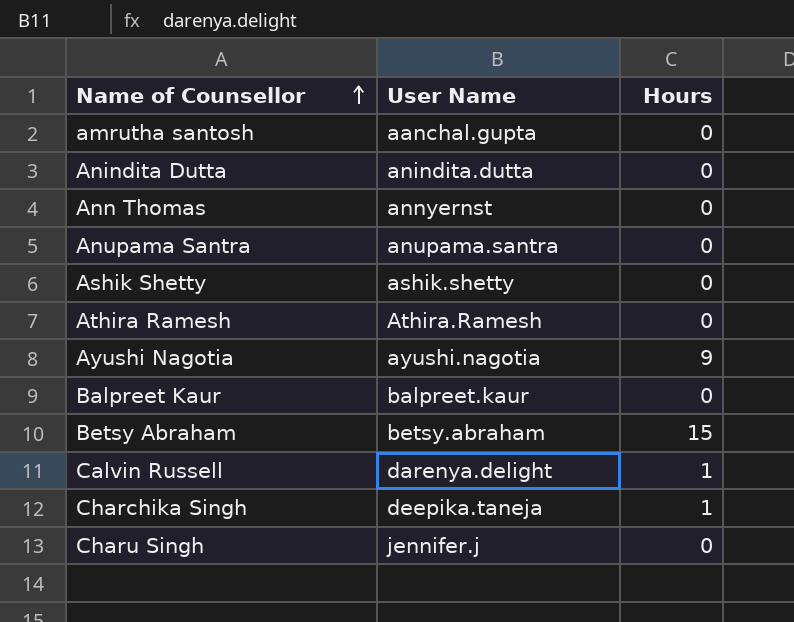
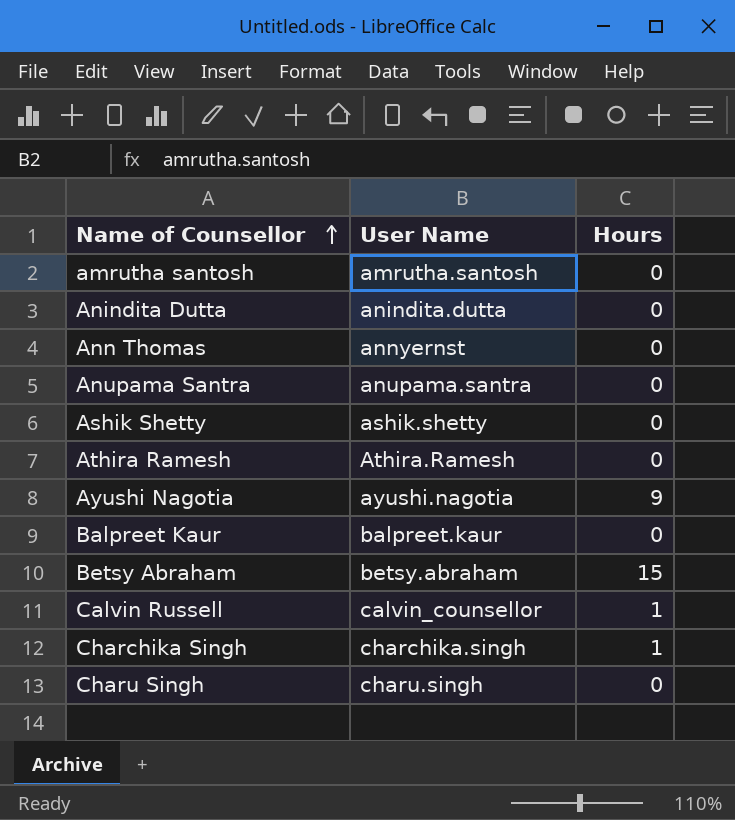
amrutha santosh | User Name: aanchal.gupta -> amrutha.santosh
Calvin Russell | User Name: darenya.delight -> calvin_counsellor
Charchika Singh | User Name: deepika.taneja -> charchika.singh
Charu Singh | User Name: jennifer.j -> charu.singh

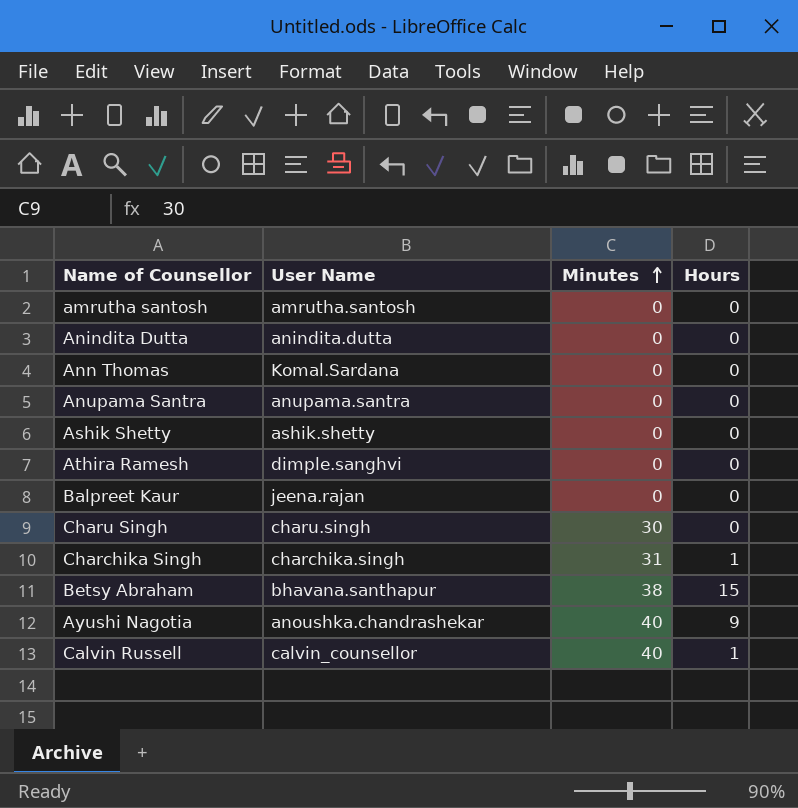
row order: Name of Counsellor ascending -> Minutes ascending
column Minutes | position: none -> 3
Ann Thomas | User Name: annyernst -> Komal.Sardana
Athira Ramesh | User Name: Athira.Ramesh -> dimple.sanghvi
Balpreet Kaur | User Name: balpreet.kaur -> jeena.rajan
Betsy Abraham | User Name: betsy.abraham -> bhavana.santhapur
Ayushi Nagotia | User Name: ayushi.nagotia -> anoushka.chandrashekar

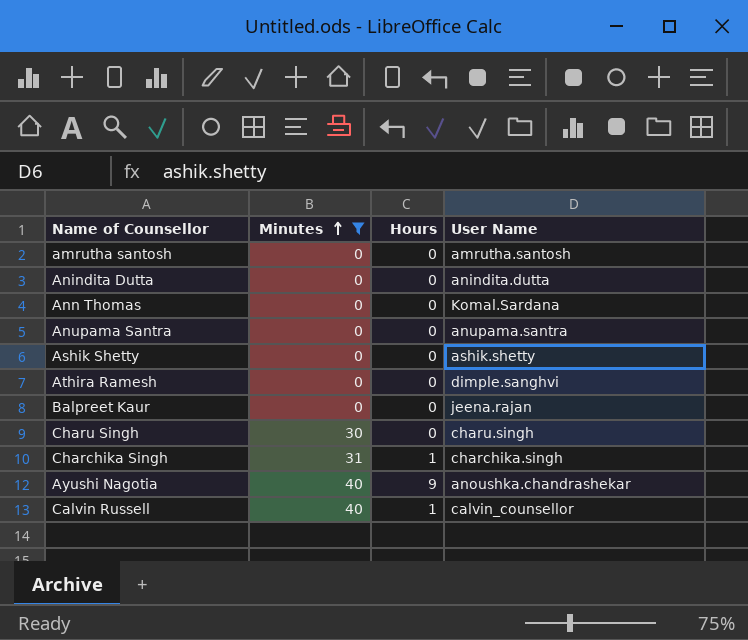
filter: none -> Minutes != 38
column User Name | position: 2 -> 4

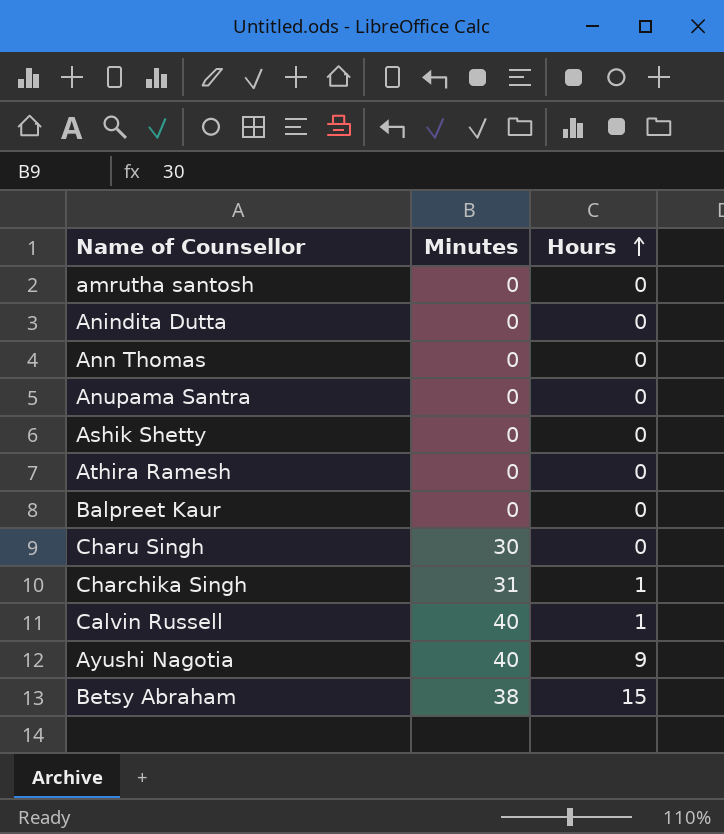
filter: Minutes != 38 -> none
row order: Minutes ascending -> Hours ascending
column User Name | position: 4 -> none

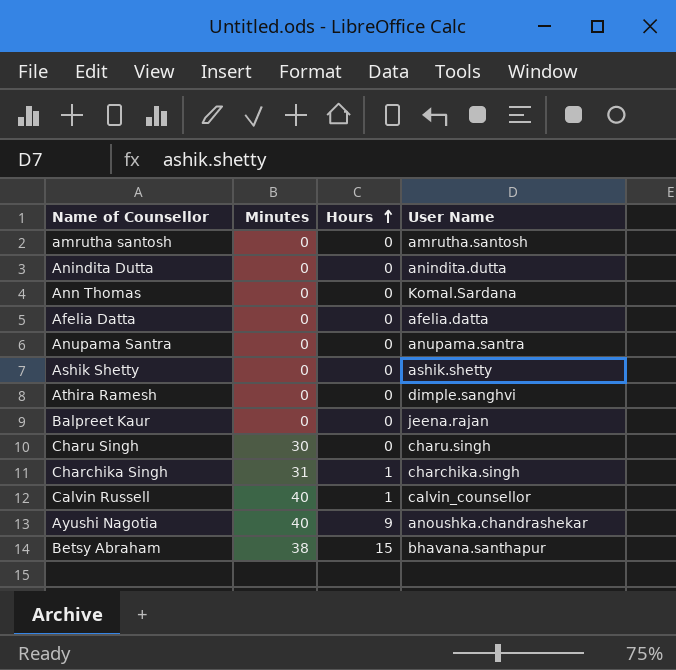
column User Name | position: none -> 4
row Afelia Datta: none -> 0 | 0 | afelia.datta

